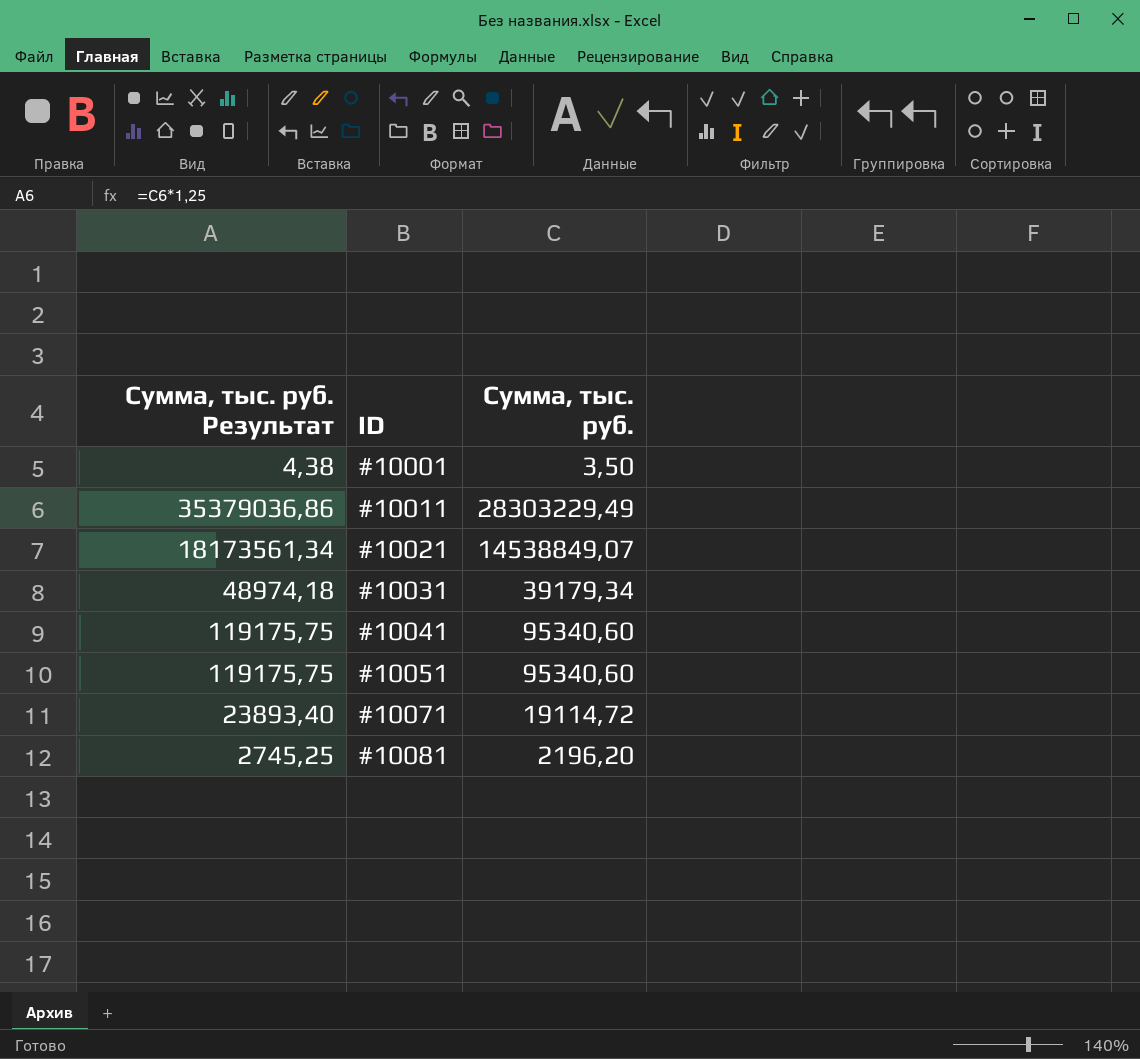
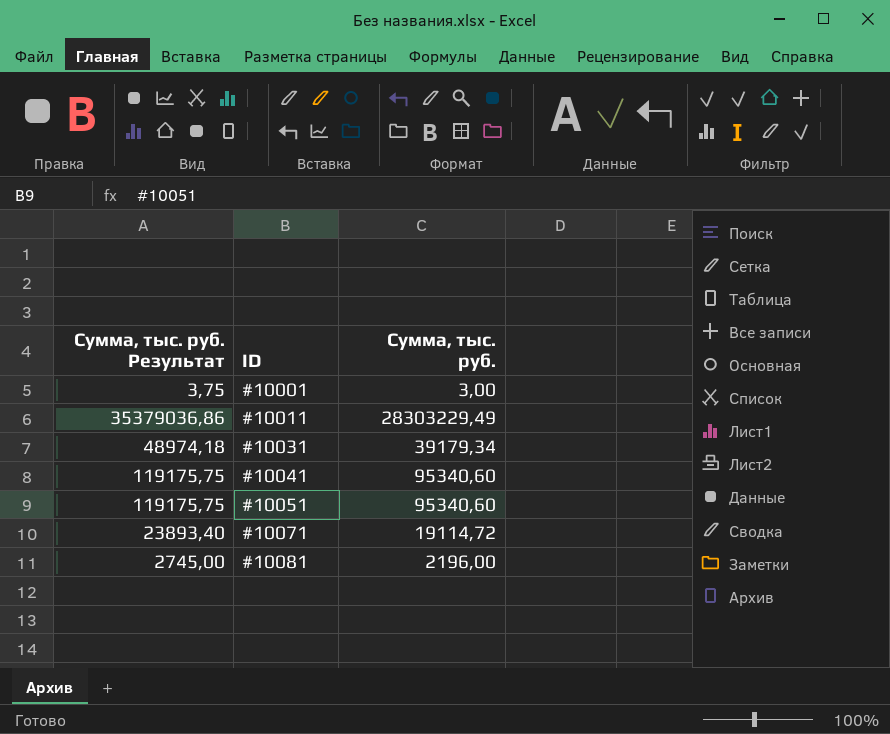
row #10021: 18173561,34 | 14538849,07 -> none
#10001 | Сумма, тыс. руб. Результат: 4,38 -> 3,75
#10001 | Сумма, тыс. руб.: 3,50 -> 3,00
#10081 | Сумма, тыс. руб. Результат: 2745,25 -> 2745,00
#10081 | Сумма, тыс. руб.: 2196,20 -> 2196,00

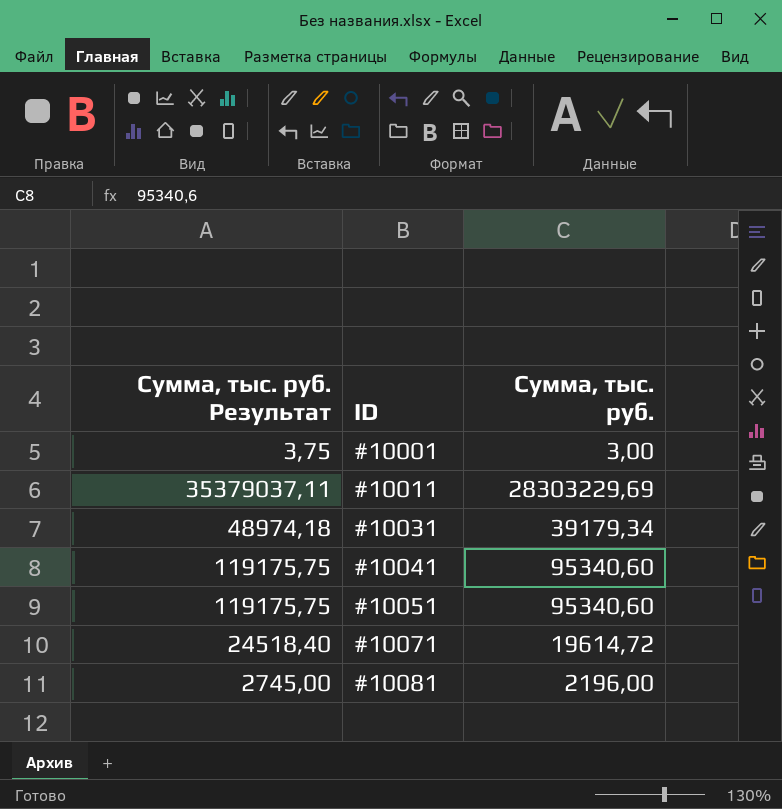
#10011 | Сумма, тыс. руб. Результат: 35379036,86 -> 35379037,11
#10011 | Сумма, тыс. руб.: 28303229,49 -> 28303229,69
#10071 | Сумма, тыс. руб. Результат: 23893,40 -> 24518,40
#10071 | Сумма, тыс. руб.: 19114,72 -> 19614,72

